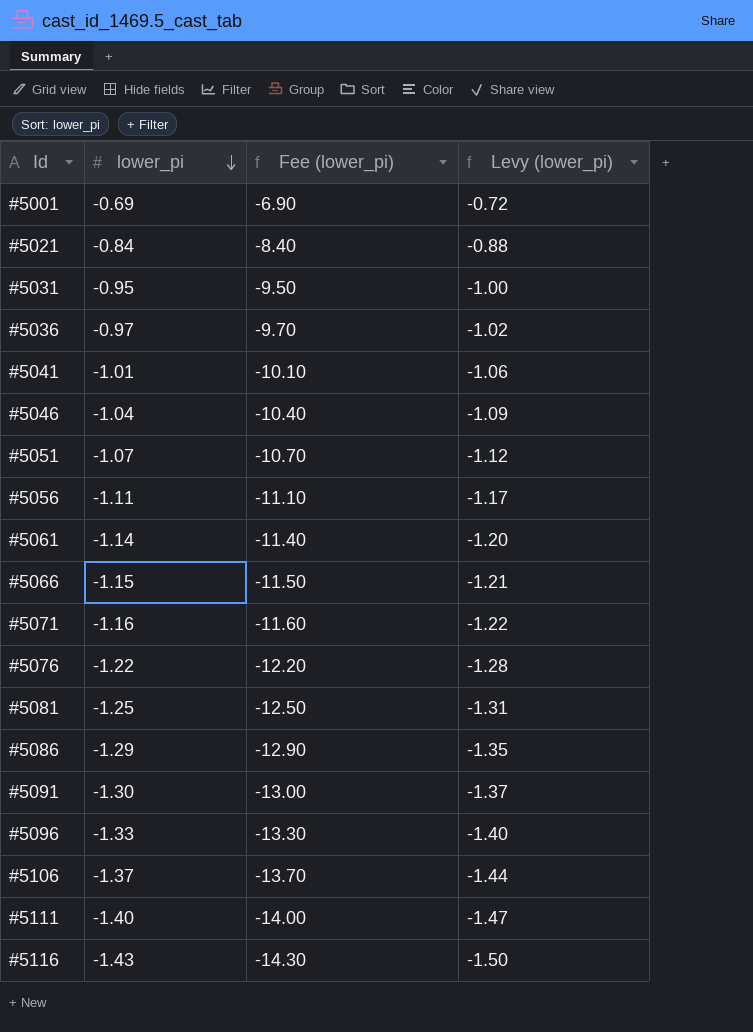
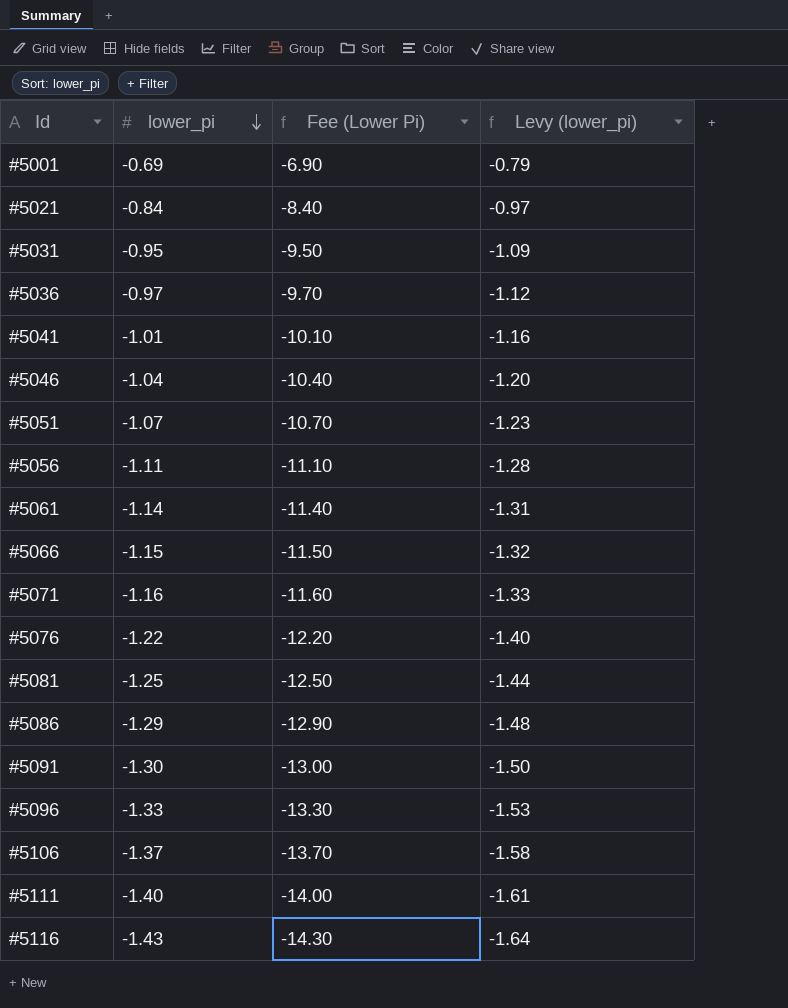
column name: Fee (lower_pi) -> Fee (Lower Pi)
column Levy (lower_pi) | formula: [lower_pi] * 1.05 -> [lower_pi] * 1.15

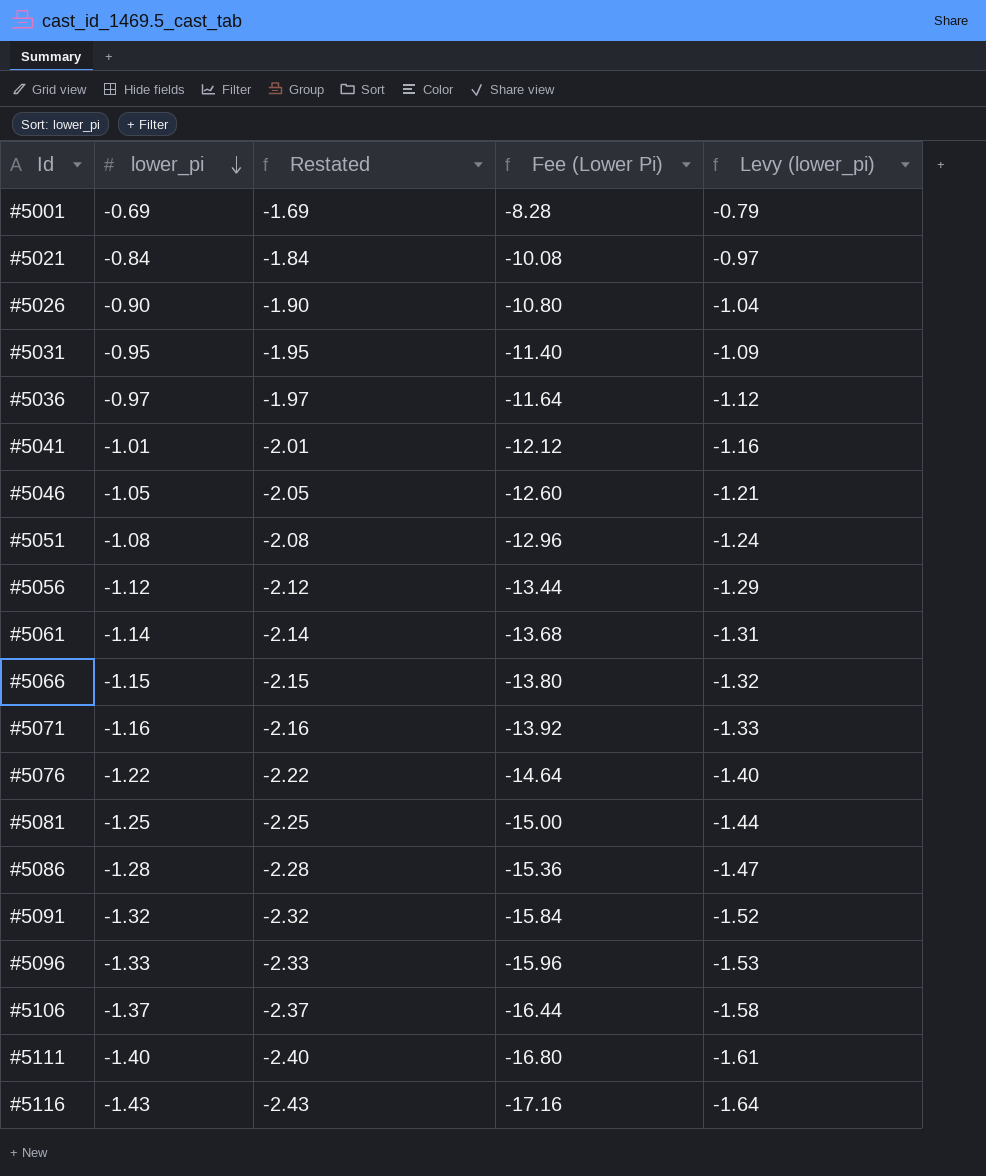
column Restated | formula: none -> [lower_pi] - 1
column Fee (Lower Pi) | formula: [lower_pi] * 10 -> [lower_pi] * 12
row #5026: none -> -0.90 | -1.90 | -10.80 | -1.04
#5046 | lower_pi: -1.04 -> -1.05
#5046 | Levy (lower_pi): -1.20 -> -1.21
#5051 | lower_pi: -1.07 -> -1.08
#5051 | Levy (lower_pi): -1.23 -> -1.24
#5056 | lower_pi: -1.11 -> -1.12
#5056 | Levy (lower_pi): -1.28 -> -1.29
#5086 | lower_pi: -1.29 -> -1.28
#5086 | Levy (lower_pi): -1.48 -> -1.47
#5091 | lower_pi: -1.30 -> -1.32
#5091 | Levy (lower_pi): -1.50 -> -1.52

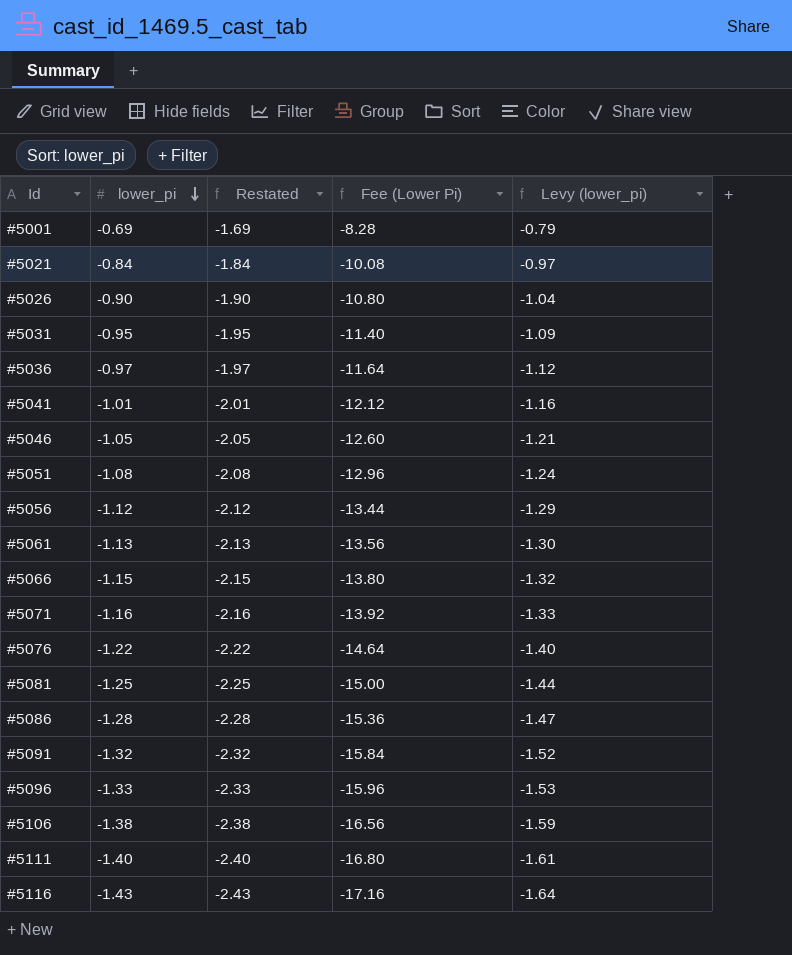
#5061 | lower_pi: -1.14 -> -1.13
#5061 | Restated: -2.14 -> -2.13
#5061 | Fee (Lower Pi): -13.68 -> -13.56
#5061 | Levy (lower_pi): -1.31 -> -1.30
#5106 | lower_pi: -1.37 -> -1.38
#5106 | Restated: -2.37 -> -2.38
#5106 | Fee (Lower Pi): -16.44 -> -16.56
#5106 | Levy (lower_pi): -1.58 -> -1.59

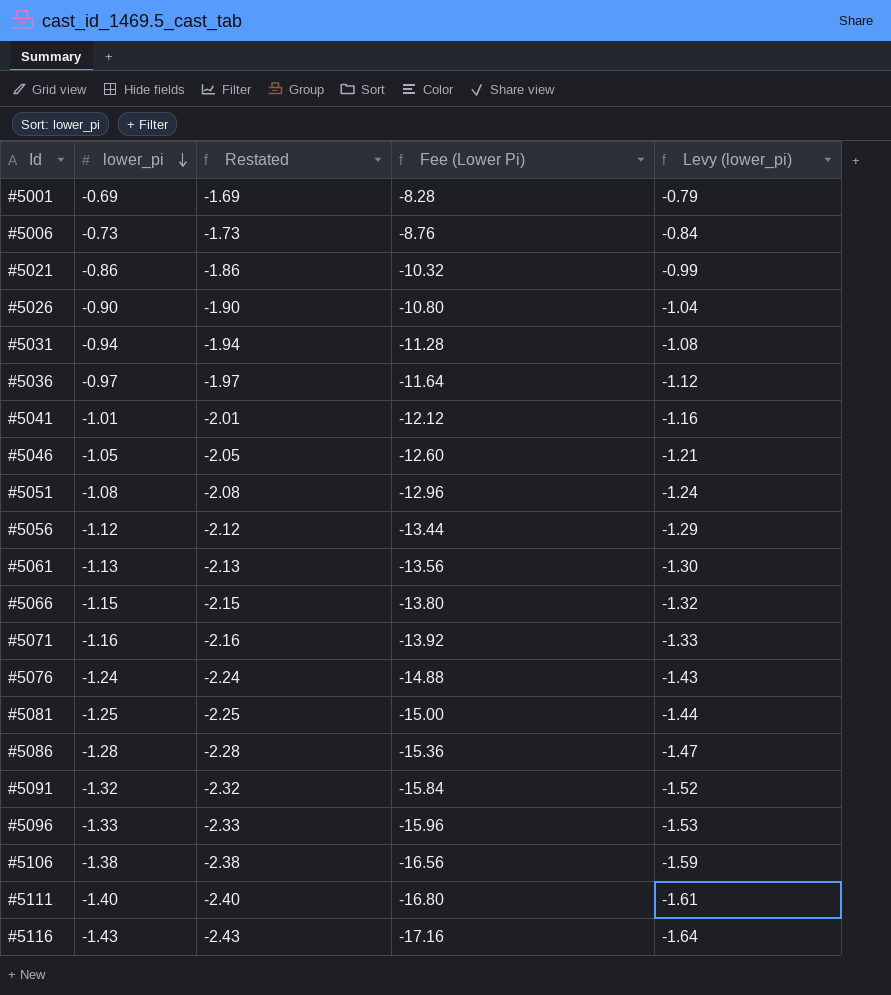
row #5006: none -> -0.73 | -1.73 | -8.76 | -0.84
#5021 | lower_pi: -0.84 -> -0.86
#5021 | Restated: -1.84 -> -1.86
#5021 | Fee (Lower Pi): -10.08 -> -10.32
#5021 | Levy (lower_pi): -0.97 -> -0.99
#5031 | lower_pi: -0.95 -> -0.94
#5031 | Restated: -1.95 -> -1.94
#5031 | Fee (Lower Pi): -11.40 -> -11.28
#5031 | Levy (lower_pi): -1.09 -> -1.08
#5076 | lower_pi: -1.22 -> -1.24
#5076 | Restated: -2.22 -> -2.24
#5076 | Fee (Lower Pi): -14.64 -> -14.88
#5076 | Levy (lower_pi): -1.40 -> -1.43

